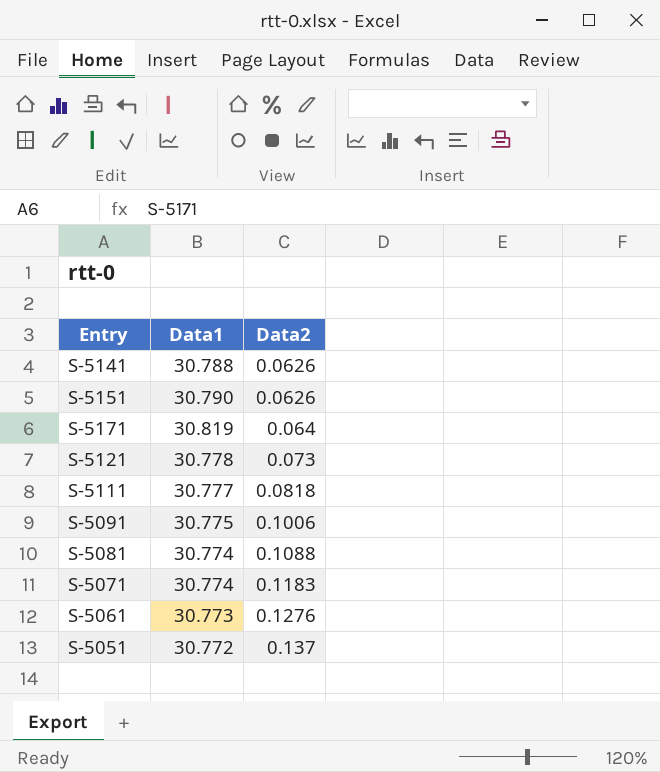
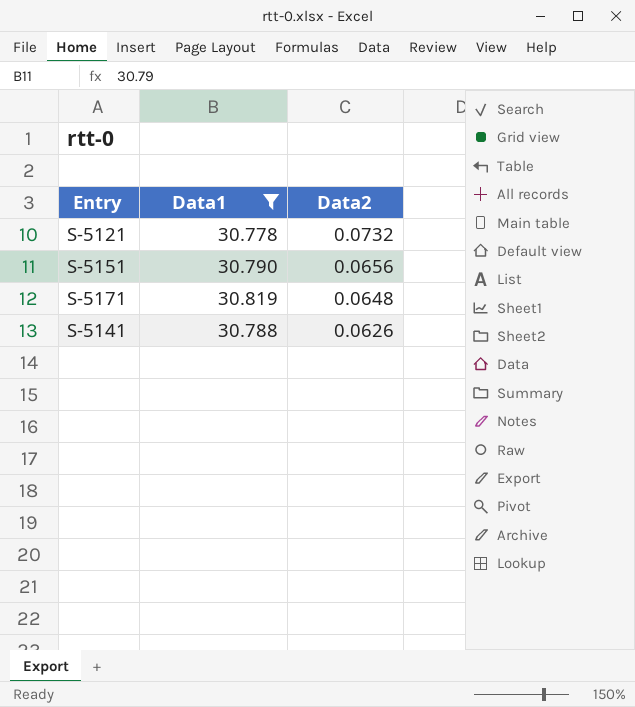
filter: none -> Data1 >= 30.778
row order: Data2 ascending -> Data2 descending
S-5121 | Data2: 0.073 -> 0.0732
S-5151 | Data2: 0.0626 -> 0.0656
S-5171 | Data2: 0.064 -> 0.0648

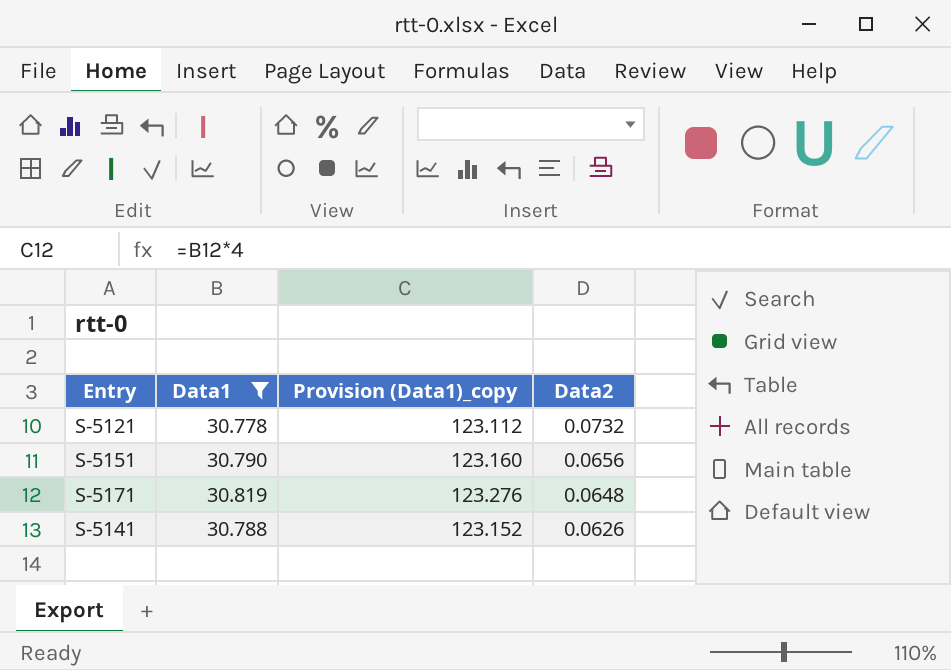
column Provision (Data1)_copy | formula: none -> [Data1] * 4

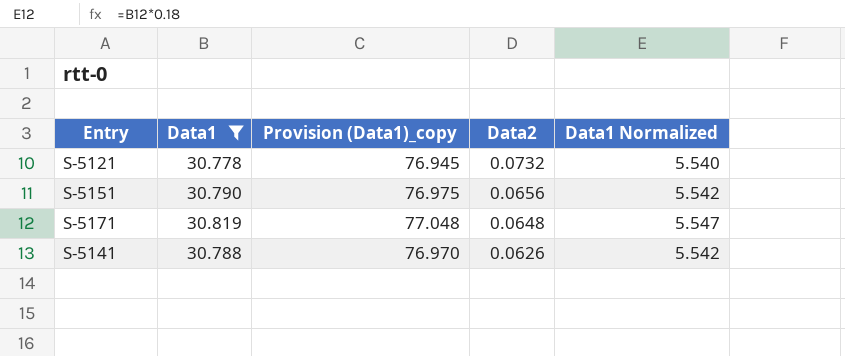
column Provision (Data1)_copy | formula: [Data1] * 4 -> [Data1] * 2.5
column Data1 Normalized | formula: none -> [Data1] * 0.18

